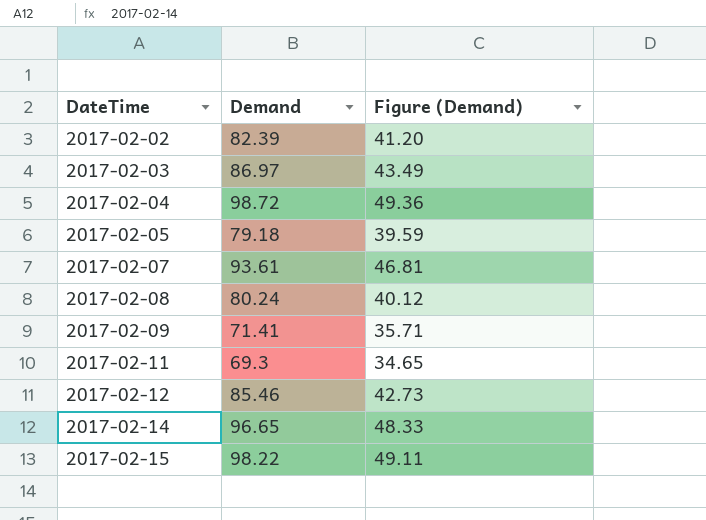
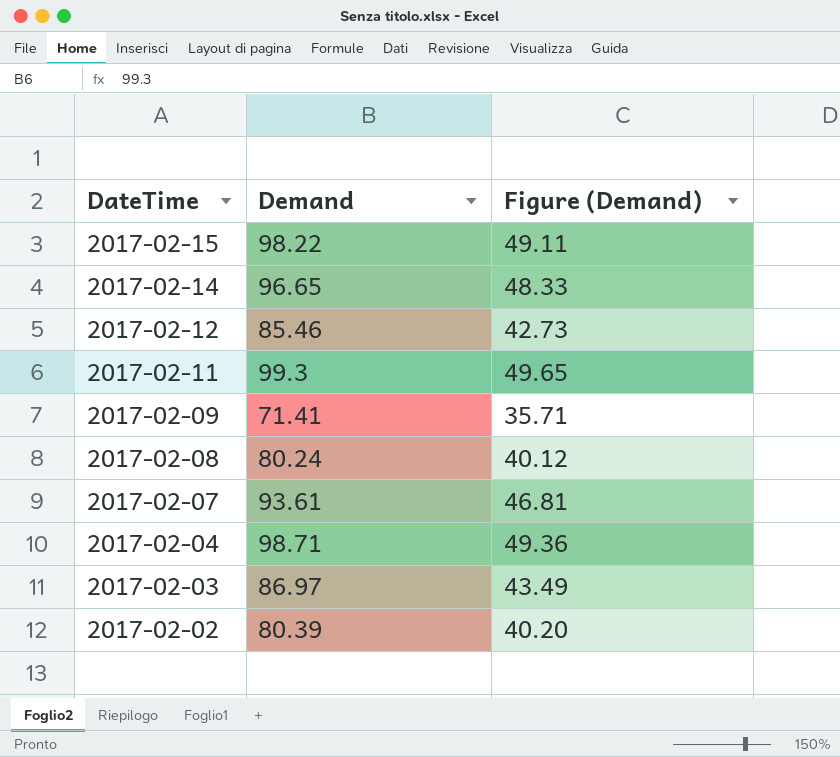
row order: DateTime ascending -> DateTime descending
row 2017-02-05: 79.18 | 39.59 -> none
2017-02-11 | Demand: 69.3 -> 99.3
2017-02-11 | Figure (Demand): 34.65 -> 49.65
2017-02-04 | Demand: 98.72 -> 98.71
2017-02-02 | Demand: 82.39 -> 80.39
2017-02-02 | Figure (Demand): 41.20 -> 40.20

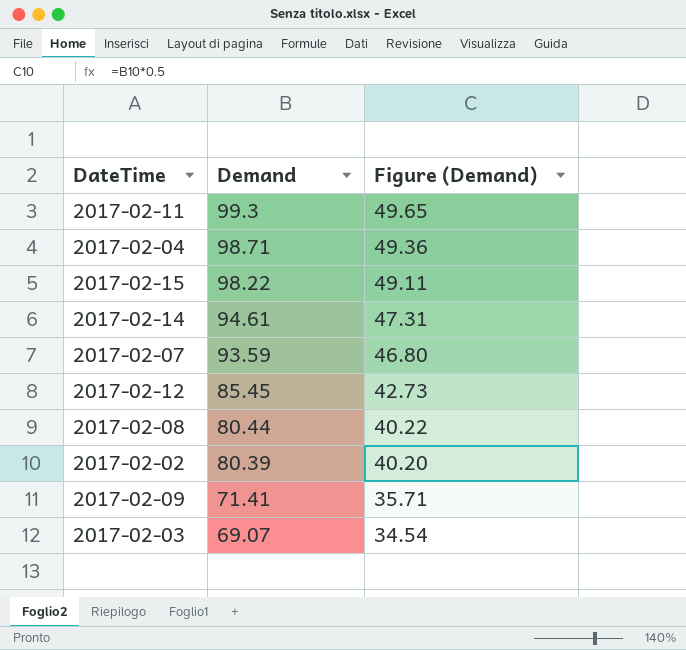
row order: DateTime descending -> Demand descending
2017-02-14 | Demand: 96.65 -> 94.61
2017-02-14 | Figure (Demand): 48.33 -> 47.31
2017-02-07 | Demand: 93.61 -> 93.59
2017-02-07 | Figure (Demand): 46.81 -> 46.80
2017-02-12 | Demand: 85.46 -> 85.45
2017-02-08 | Demand: 80.24 -> 80.44
2017-02-08 | Figure (Demand): 40.12 -> 40.22
2017-02-03 | Demand: 86.97 -> 69.07
2017-02-03 | Figure (Demand): 43.49 -> 34.54

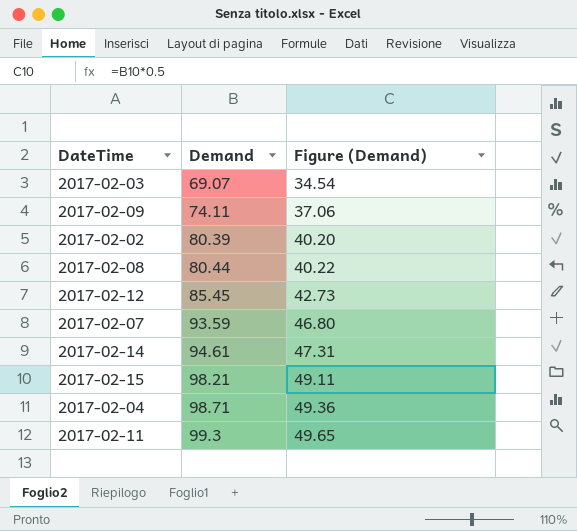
row order: Demand descending -> Demand ascending
2017-02-09 | Demand: 71.41 -> 74.11
2017-02-09 | Figure (Demand): 35.71 -> 37.06
2017-02-15 | Demand: 98.22 -> 98.21

